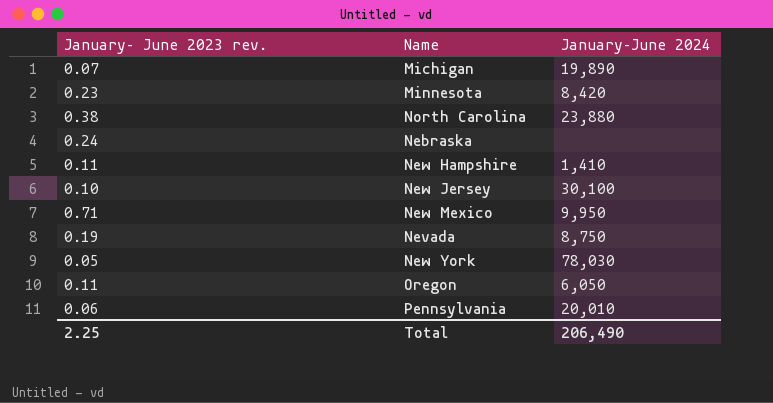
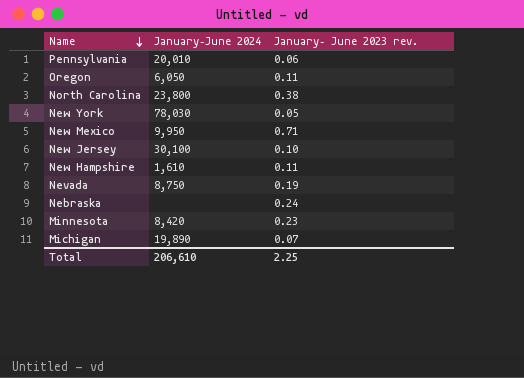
row order: none -> Name descending
column January– June 2023 rev. | position: 1 -> 3
North Carolina | January–June 2024: 23,880 -> 23,800
New Hampshire | January–June 2024: 1,410 -> 1,610
Total | January–June 2024: 206,490 -> 206,610

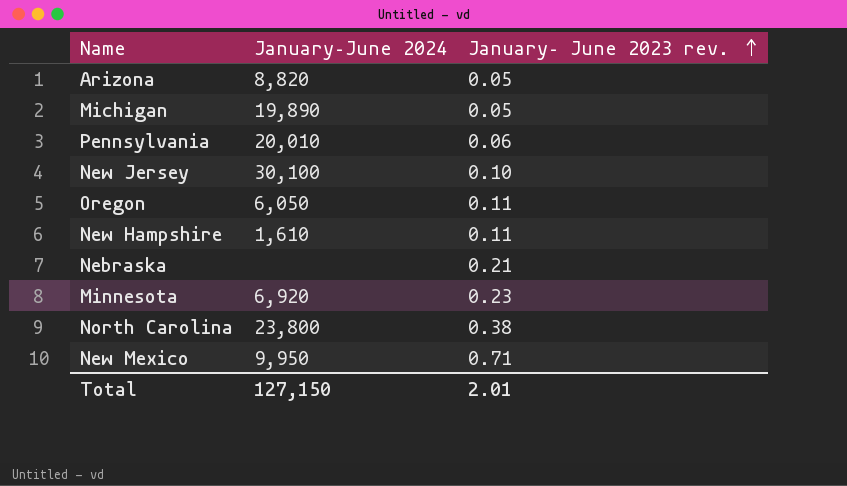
row order: Name descending -> January– June 2023 rev. ascending
row New York: 78,030 | 0.05 -> none
row Nevada: 8,750 | 0.19 -> none
row Arizona: none -> 8,820 | 0.05
Michigan | January– June 2023 rev.: 0.07 -> 0.05
Nebraska | January– June 2023 rev.: 0.24 -> 0.21
Minnesota | January–June 2024: 8,420 -> 6,920
Total | January–June 2024: 206,610 -> 127,150
Total | January– June 2023 rev.: 2.25 -> 2.01

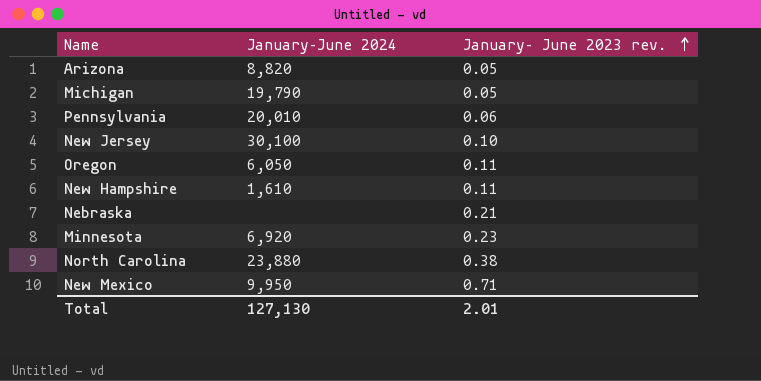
Michigan | January–June 2024: 19,890 -> 19,790
North Carolina | January–June 2024: 23,800 -> 23,880
Total | January–June 2024: 127,150 -> 127,130

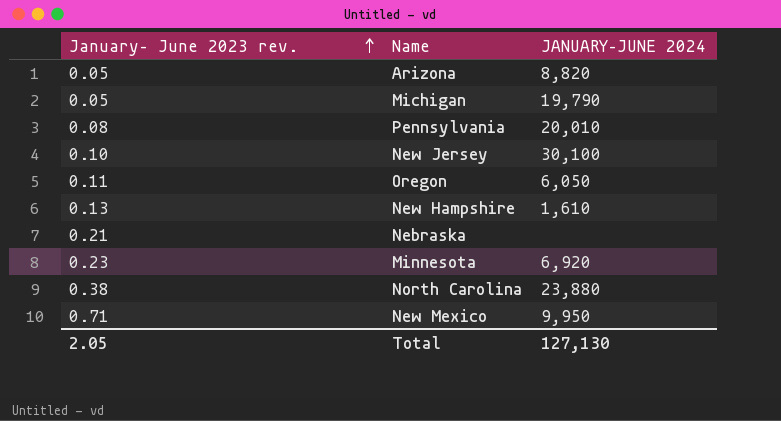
column January– June 2023 rev. | position: 3 -> 1
column name: January–June 2024 -> JANUARY–JUNE 2024
Pennsylvania | January– June 2023 rev.: 0.06 -> 0.08
New Hampshire | January– June 2023 rev.: 0.11 -> 0.13
Total | January– June 2023 rev.: 2.01 -> 2.05

